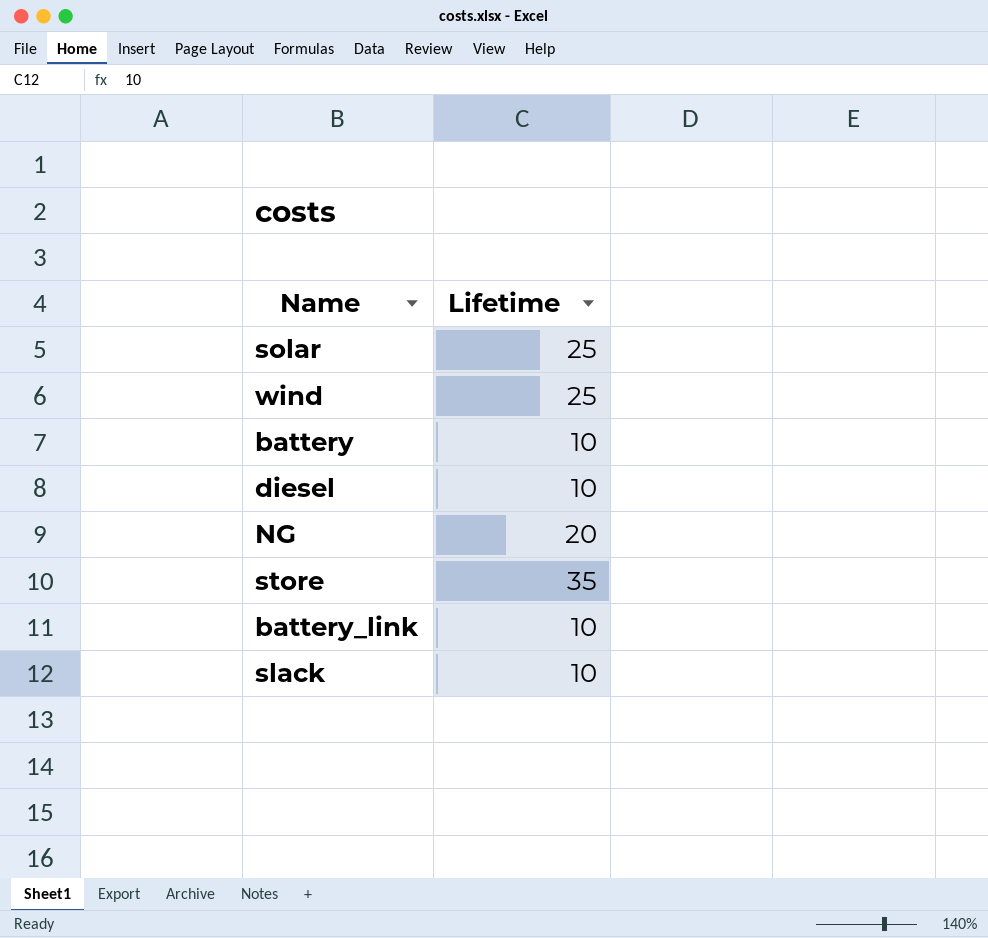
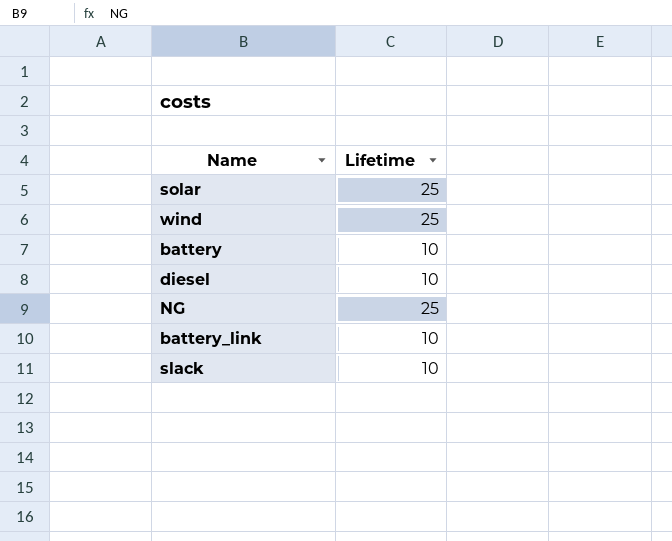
row store: 35 -> none
NG | Lifetime: 20 -> 25

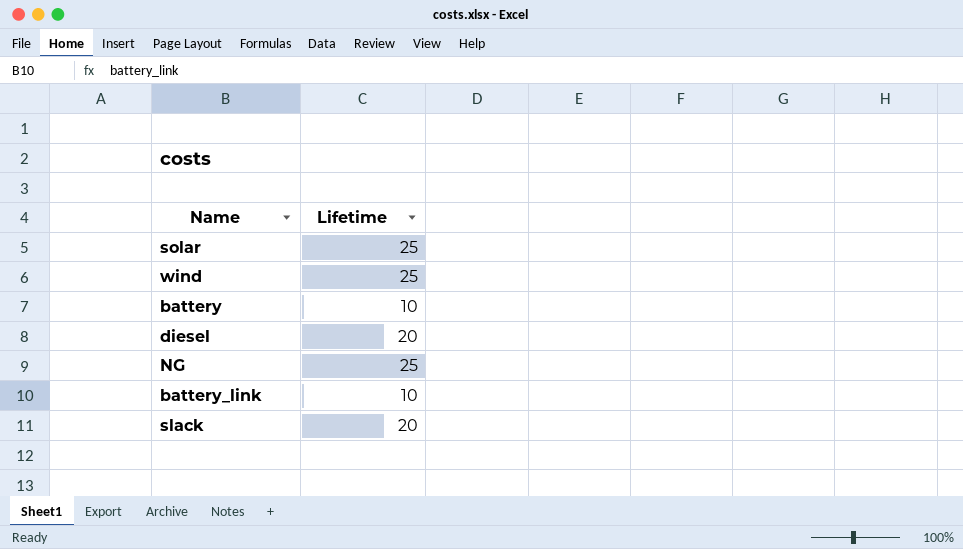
diesel | Lifetime: 10 -> 20
slack | Lifetime: 10 -> 20

